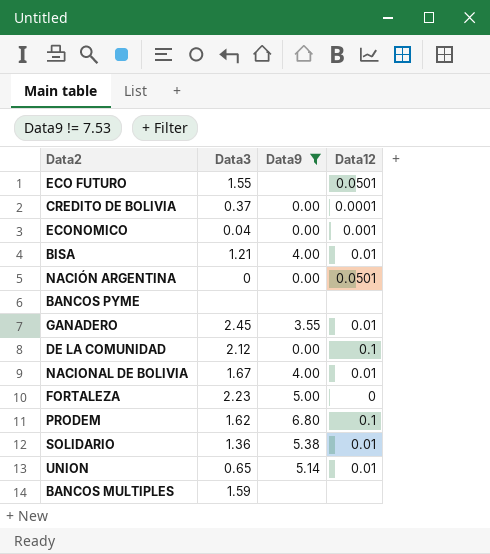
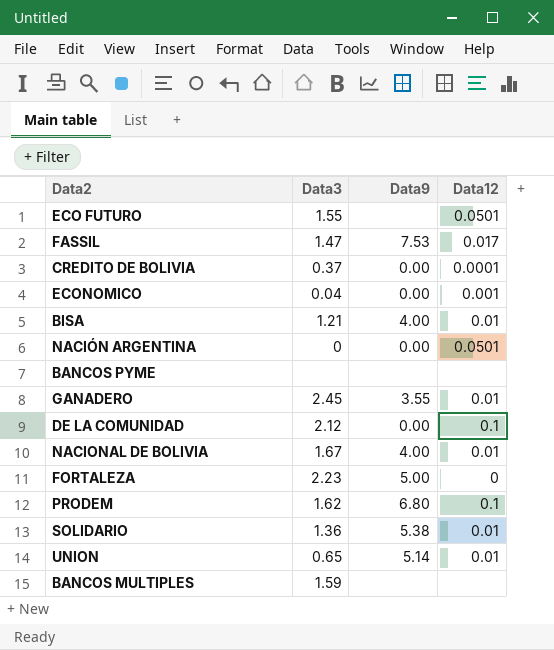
filter: Data9 != 7.53 -> none

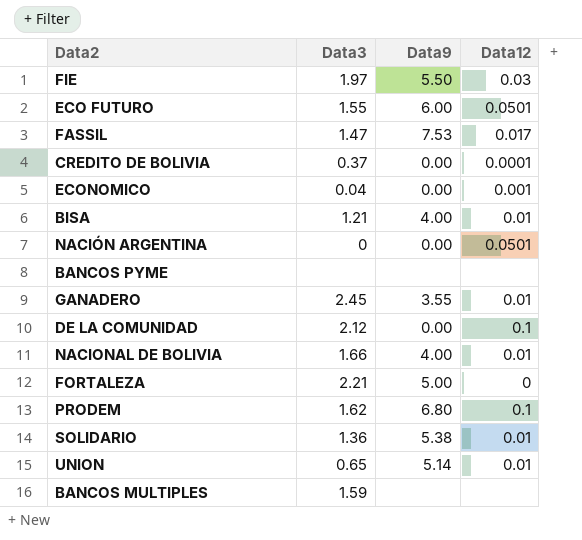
row FIE: none -> 1.97 | 5.50 | 0.03
ECO FUTURO | Data9: none -> 6.00
NACIONAL DE BOLIVIA | Data3: 1.67 -> 1.66
FORTALEZA | Data3: 2.23 -> 2.21

